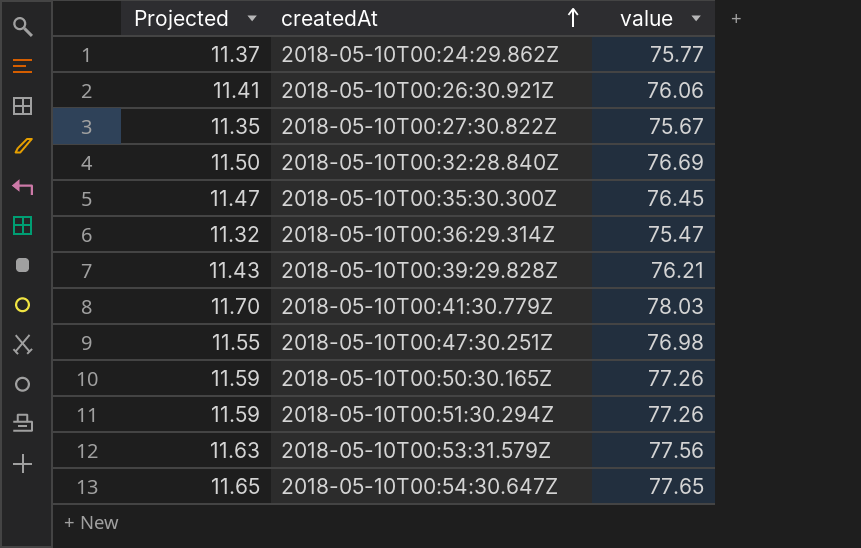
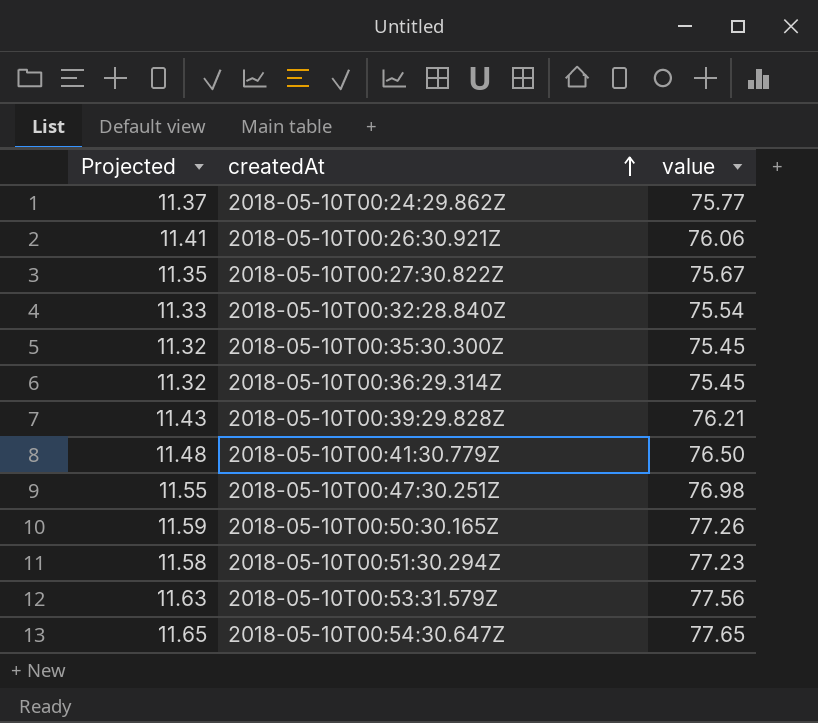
2018-05-10T00:32:28.840Z | Projected: 11.50 -> 11.33
2018-05-10T00:32:28.840Z | value: 76.69 -> 75.54
2018-05-10T00:35:30.300Z | Projected: 11.47 -> 11.32
2018-05-10T00:35:30.300Z | value: 76.45 -> 75.45
2018-05-10T00:36:29.314Z | value: 75.47 -> 75.45
2018-05-10T00:41:30.779Z | Projected: 11.70 -> 11.48
2018-05-10T00:41:30.779Z | value: 78.03 -> 76.50
2018-05-10T00:51:30.294Z | Projected: 11.59 -> 11.58
2018-05-10T00:51:30.294Z | value: 77.26 -> 77.23

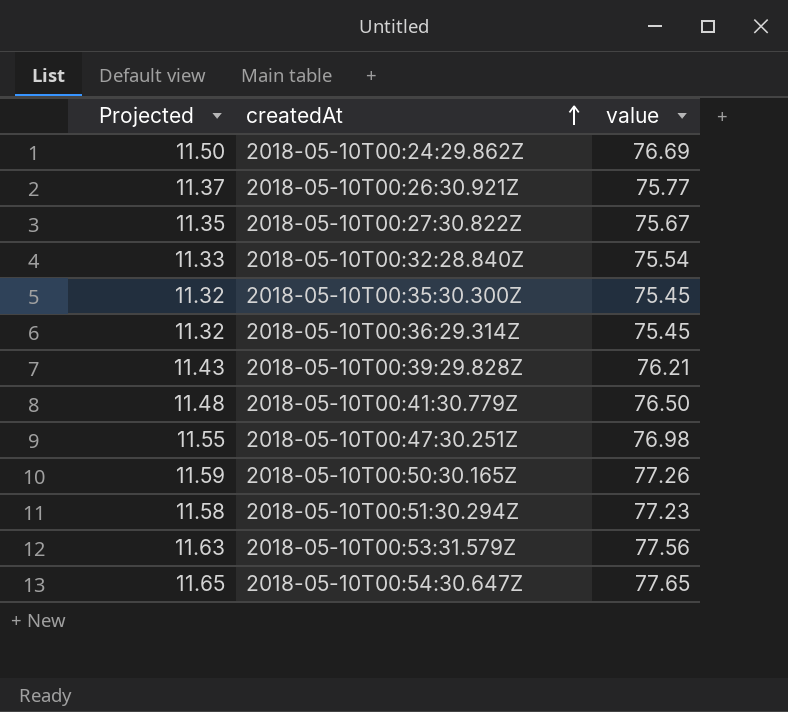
2018-05-10T00:24:29.862Z | Projected: 11.37 -> 11.50
2018-05-10T00:24:29.862Z | value: 75.77 -> 76.69
2018-05-10T00:26:30.921Z | Projected: 11.41 -> 11.37
2018-05-10T00:26:30.921Z | value: 76.06 -> 75.77

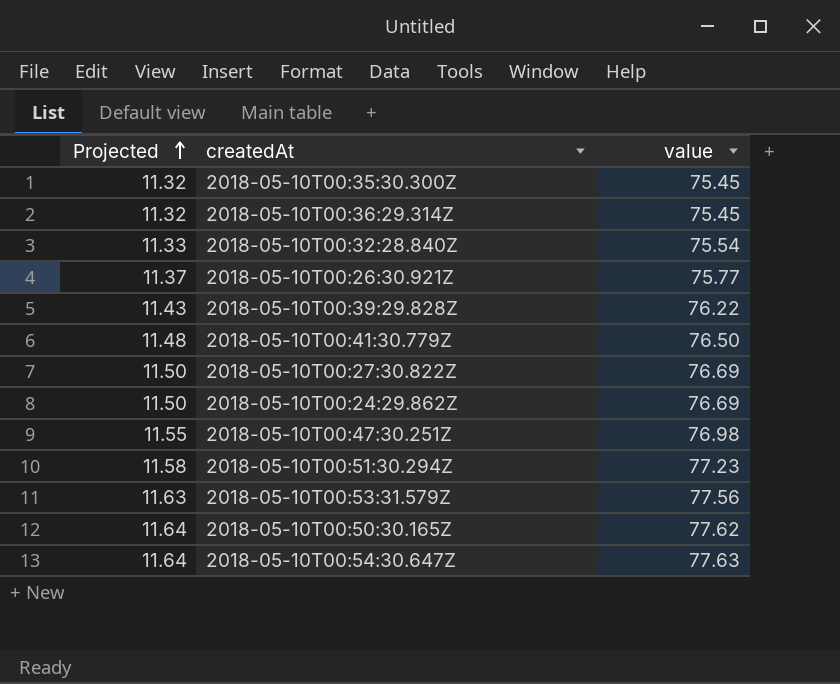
row order: createdAt ascending -> Projected ascending
2018-05-10T00:39:29.828Z | value: 76.21 -> 76.22
2018-05-10T00:27:30.822Z | Projected: 11.35 -> 11.50
2018-05-10T00:27:30.822Z | value: 75.67 -> 76.69
2018-05-10T00:50:30.165Z | Projected: 11.59 -> 11.64
2018-05-10T00:50:30.165Z | value: 77.26 -> 77.62
2018-05-10T00:54:30.647Z | Projected: 11.65 -> 11.64
2018-05-10T00:54:30.647Z | value: 77.65 -> 77.63

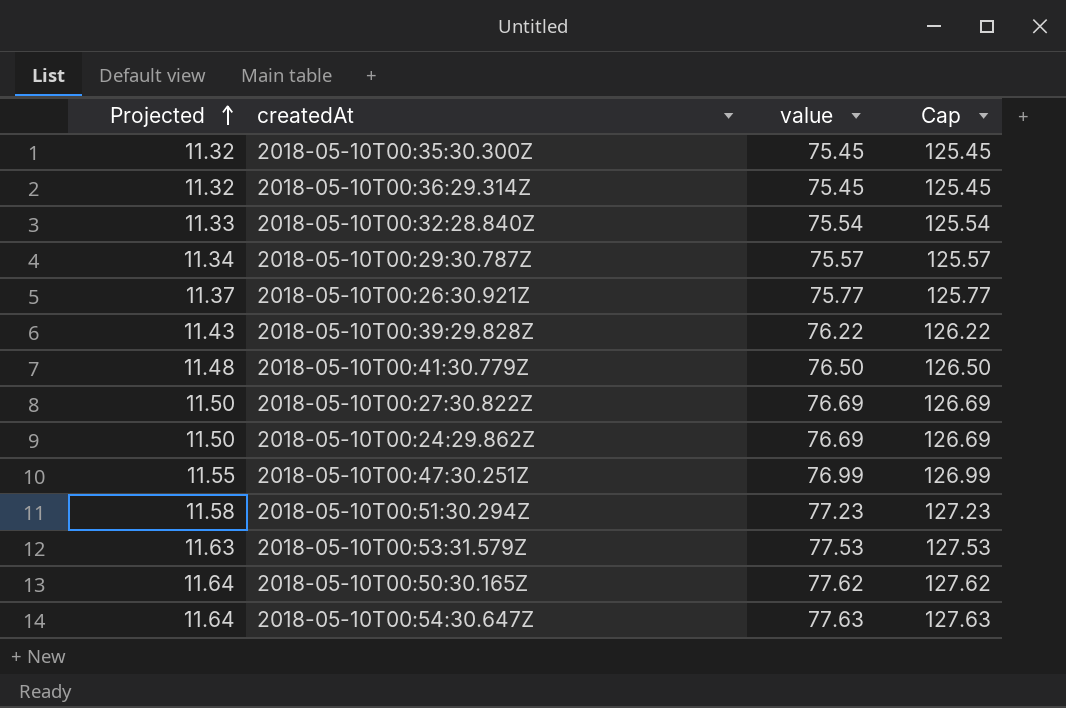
column Cap | formula: none -> [value] + 50
row 2018-05-10T00:29:30.787Z: none -> 11.34 | 75.57 | 125.57
2018-05-10T00:47:30.251Z | value: 76.98 -> 76.99
2018-05-10T00:53:31.579Z | value: 77.56 -> 77.53

